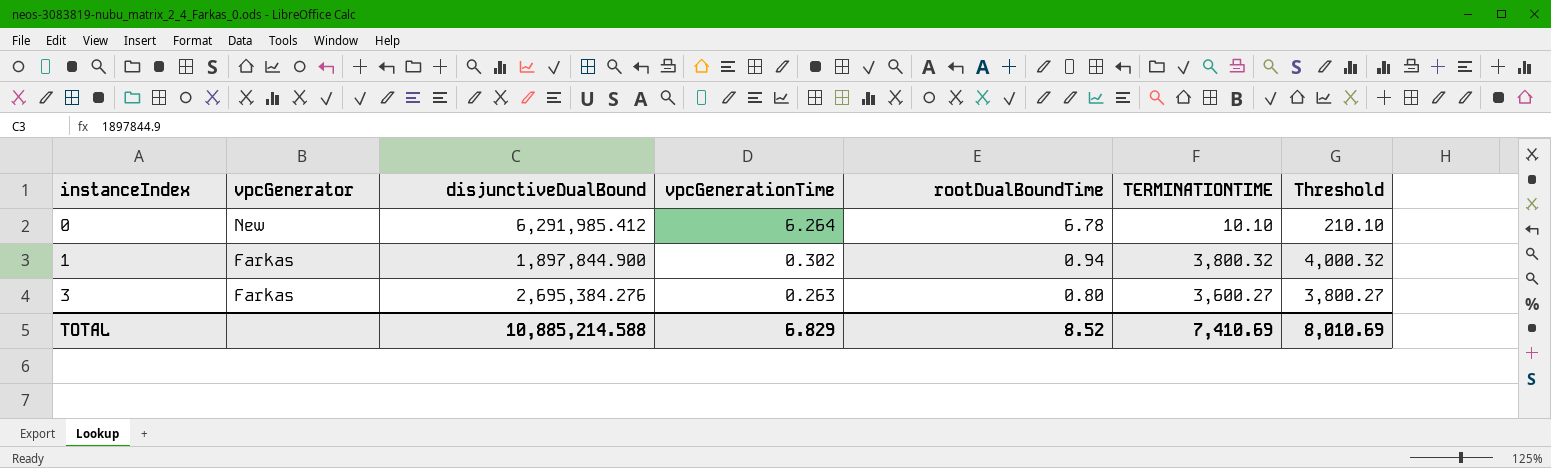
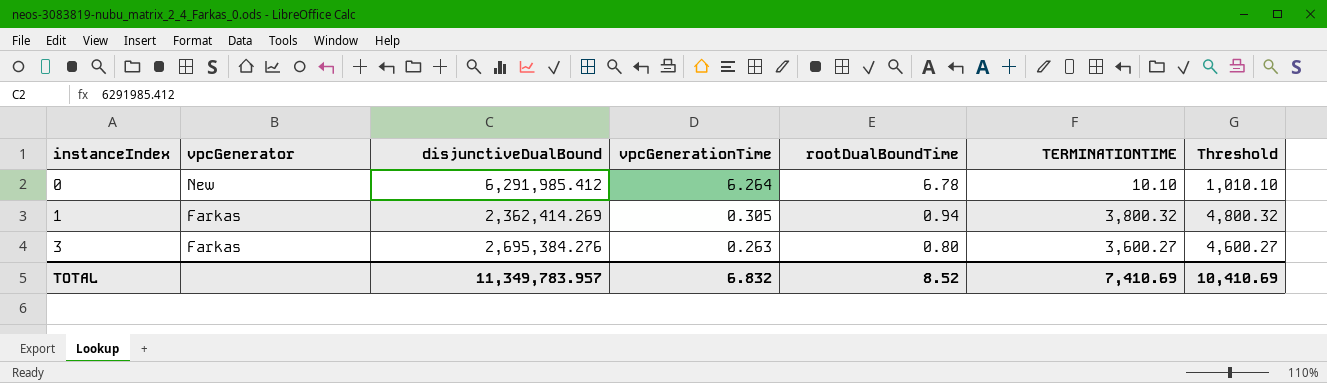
column Threshold | formula: [TERMINATIONTIME] + 200 -> [TERMINATIONTIME] + 1000
1 | disjunctiveDualBound: 1,897,844.900 -> 2,362,414.269
1 | vpcGenerationTime: 0.302 -> 0.305
TOTAL | disjunctiveDualBound: 10,885,214.588 -> 11,349,783.957
TOTAL | vpcGenerationTime: 6.829 -> 6.832
TOTAL | Threshold: 8,010.69 -> 10,410.69

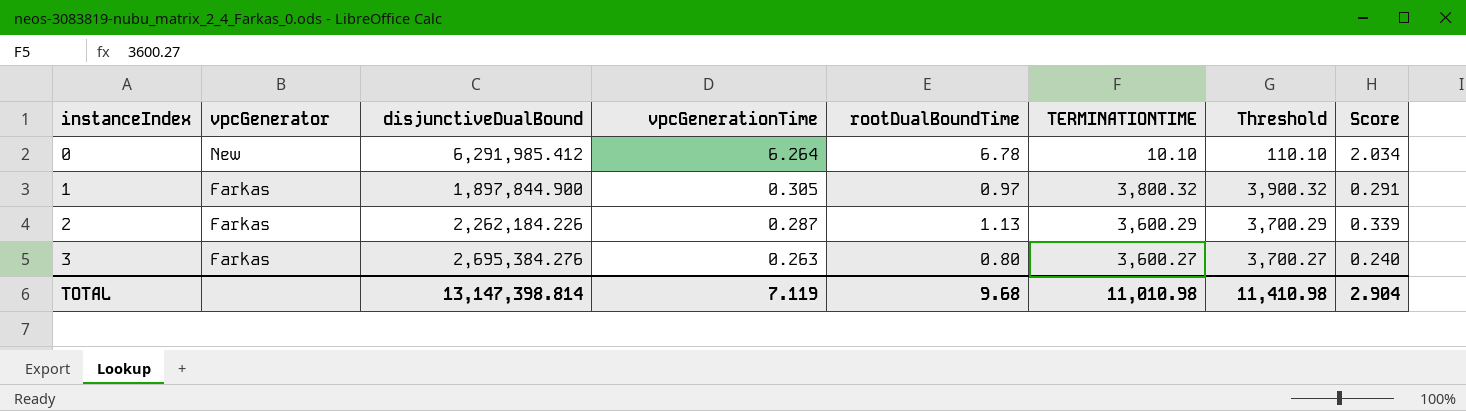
column Threshold | formula: [TERMINATIONTIME] + 1000 -> [TERMINATIONTIME] + 100
column Score | formula: none -> [rootDualBoundTime] * 0.3
1 | disjunctiveDualBound: 2,362,414.269 -> 1,897,844.900
1 | rootDualBoundTime: 0.94 -> 0.97
row 2: none -> Farkas | 2,262,184.226 | 0.287 | 1.13 | 3,600.29 | 3,700.29 | 0.339
TOTAL | disjunctiveDualBound: 11,349,783.957 -> 13,147,398.814
TOTAL | vpcGenerationTime: 6.832 -> 7.119
TOTAL | rootDualBoundTime: 8.52 -> 9.68
TOTAL | TERMINATIONTIME: 7,410.69 -> 11,010.98
TOTAL | Threshold: 10,410.69 -> 11,410.98

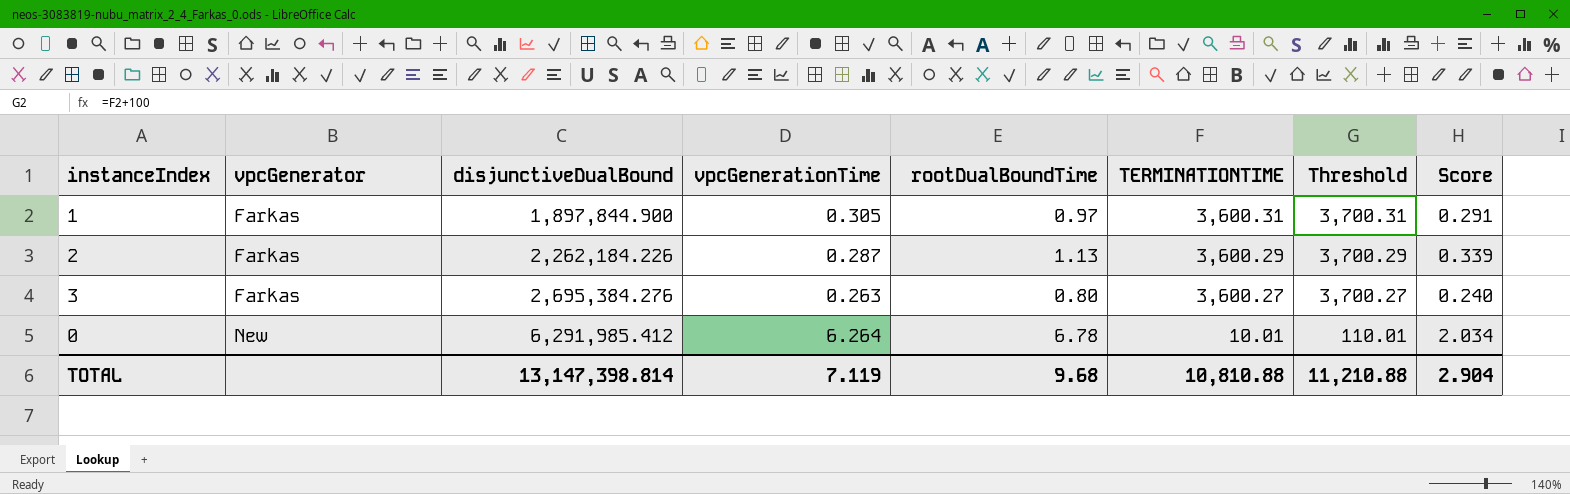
row order: instanceIndex ascending -> vpcGenerator ascending
1 | TERMINATIONTIME: 3,800.32 -> 3,600.31
1 | Threshold: 3,900.32 -> 3,700.31
0 | TERMINATIONTIME: 10.10 -> 10.01
0 | Threshold: 110.10 -> 110.01
TOTAL | TERMINATIONTIME: 11,010.98 -> 10,810.88
TOTAL | Threshold: 11,410.98 -> 11,210.88

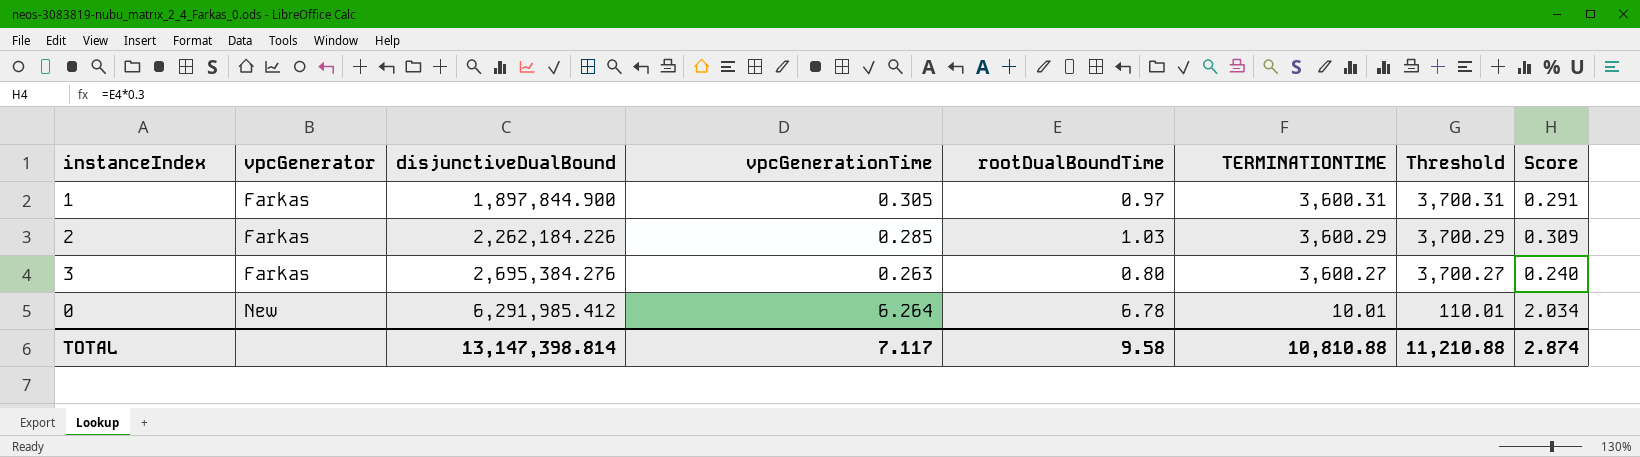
2 | vpcGenerationTime: 0.287 -> 0.285
2 | rootDualBoundTime: 1.13 -> 1.03
2 | Score: 0.339 -> 0.309
TOTAL | vpcGenerationTime: 7.119 -> 7.117
TOTAL | rootDualBoundTime: 9.68 -> 9.58
TOTAL | Score: 2.904 -> 2.874

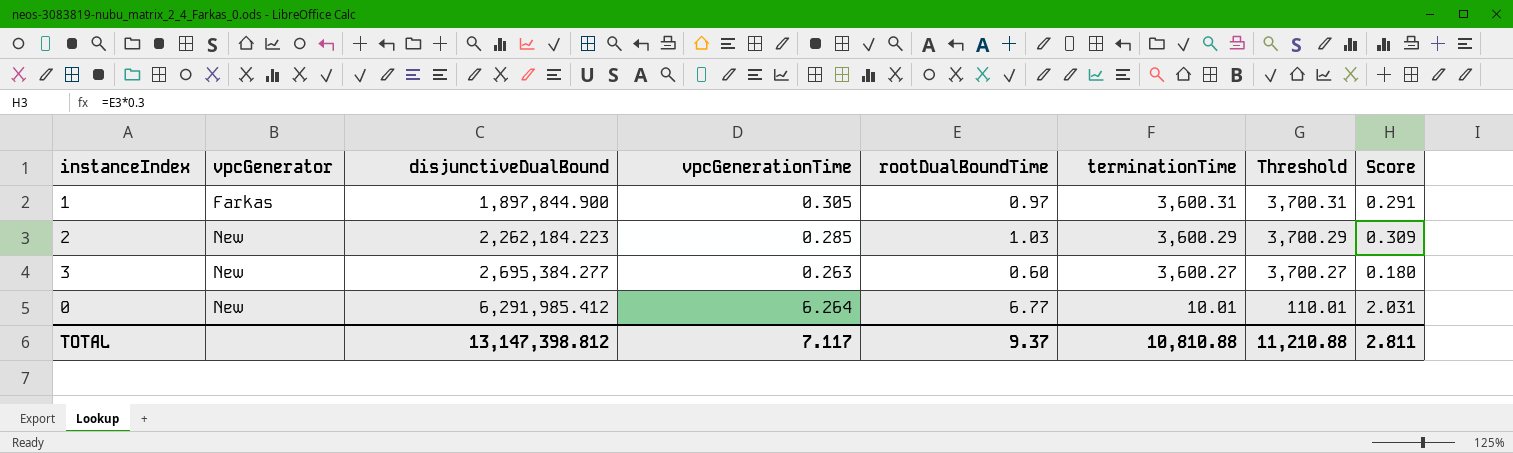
column name: TERMINATIONTIME -> terminationTime
2 | vpcGenerator: Farkas -> New
2 | disjunctiveDualBound: 2,262,184.226 -> 2,262,184.223
3 | vpcGenerator: Farkas -> New
3 | disjunctiveDualBound: 2,695,384.276 -> 2,695,384.277
3 | rootDualBoundTime: 0.80 -> 0.60
3 | Score: 0.240 -> 0.180
0 | rootDualBoundTime: 6.78 -> 6.77
0 | Score: 2.034 -> 2.031
TOTAL | disjunctiveDualBound: 13,147,398.814 -> 13,147,398.812
TOTAL | rootDualBoundTime: 9.58 -> 9.37
TOTAL | Score: 2.874 -> 2.811

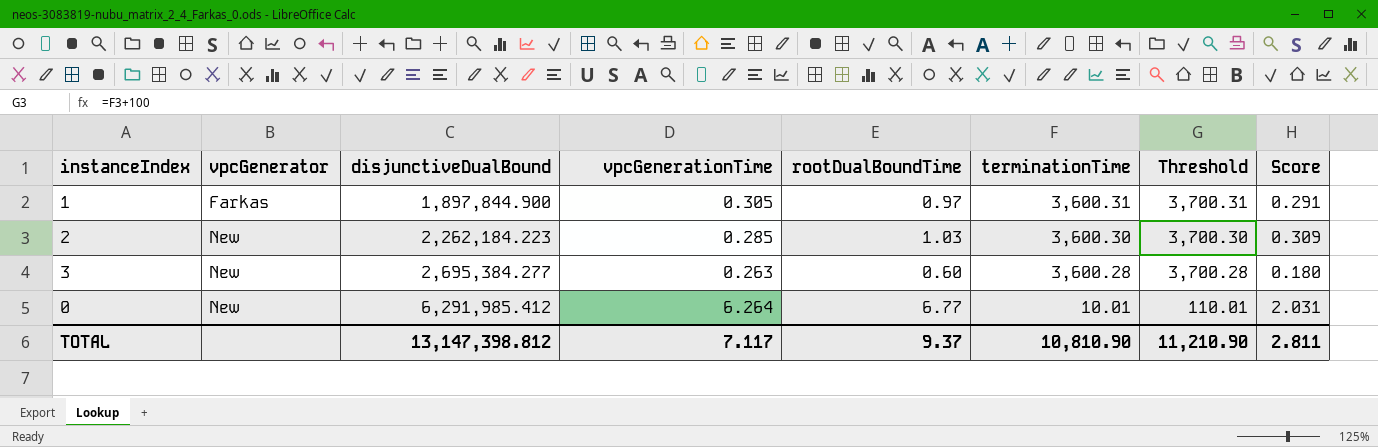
2 | terminationTime: 3,600.29 -> 3,600.30
2 | Threshold: 3,700.29 -> 3,700.30
3 | terminationTime: 3,600.27 -> 3,600.28
3 | Threshold: 3,700.27 -> 3,700.28
TOTAL | terminationTime: 10,810.88 -> 10,810.90
TOTAL | Threshold: 11,210.88 -> 11,210.90

